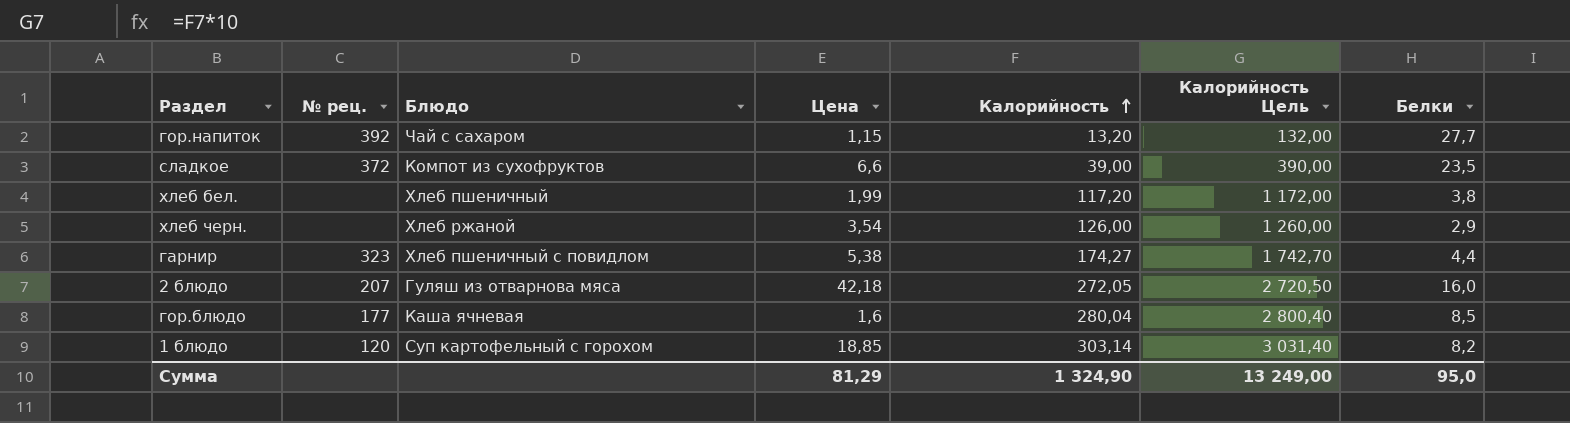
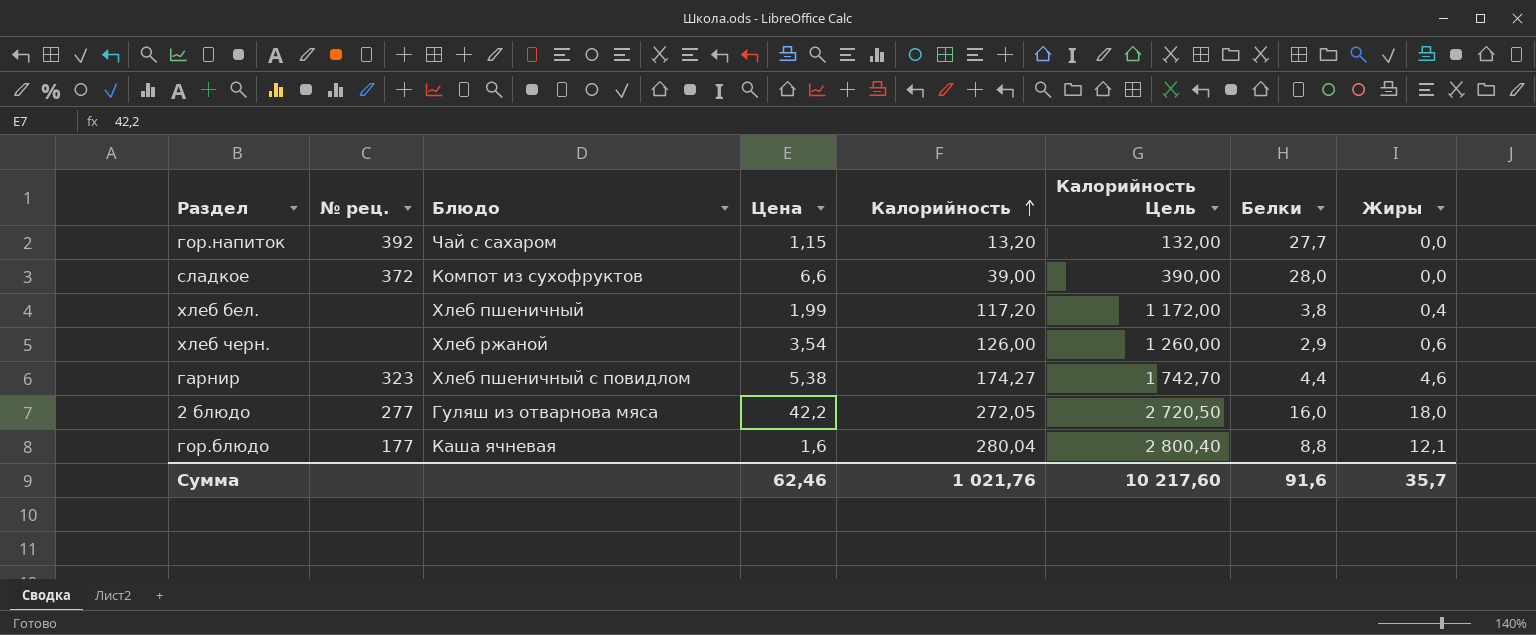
column Жиры | position: none -> 8
row 1 блюдо: 120 | Суп картофельный с горохом | 18,85 | 303,14 | 3 031,40 | 8,2 -> none
сладкое | Белки: 23,5 -> 28,0
2 блюдо | № рец.: 207 -> 277
2 блюдо | Цена: 42,18 -> 42,2
гор.блюдо | Белки: 8,5 -> 8,8
Сумма | Цена: 81,29 -> 62,46
Сумма | Калорийность: 1 324,90 -> 1 021,76
Сумма | Калорийность Цель: 13 249,00 -> 10 217,60
Сумма | Белки: 95,0 -> 91,6

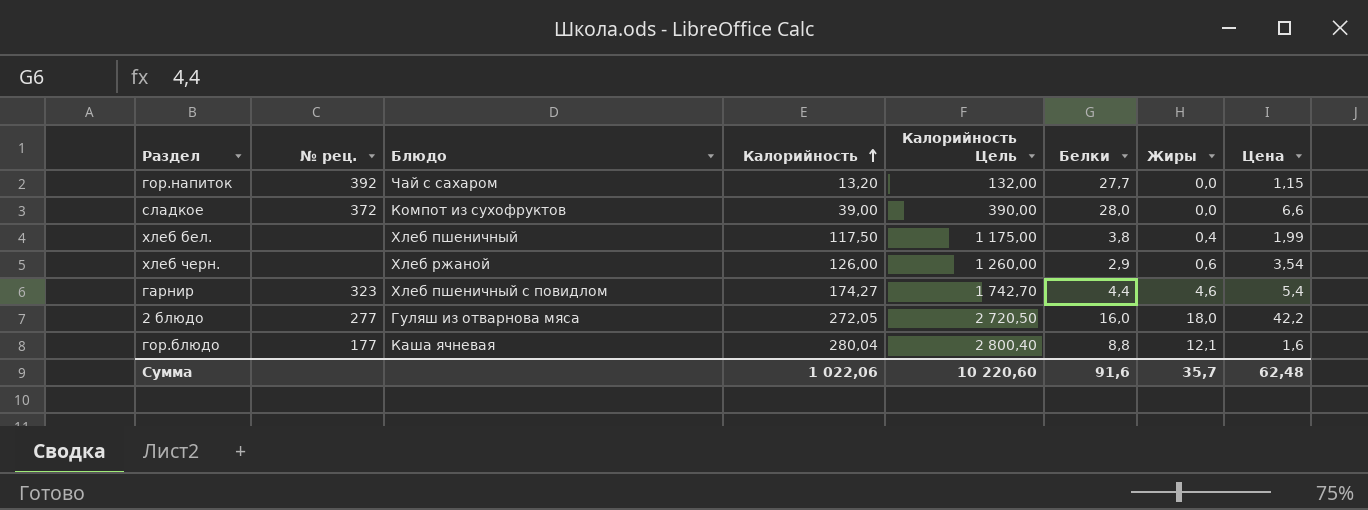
column Цена | position: 4 -> 8
хлеб бел. | Калорийность: 117,20 -> 117,50
хлеб бел. | Калорийность Цель: 1 172,00 -> 1 175,00
гарнир | Цена: 5,38 -> 5,4
Сумма | Калорийность: 1 021,76 -> 1 022,06
Сумма | Калорийность Цель: 10 217,60 -> 10 220,60
Сумма | Цена: 62,46 -> 62,48

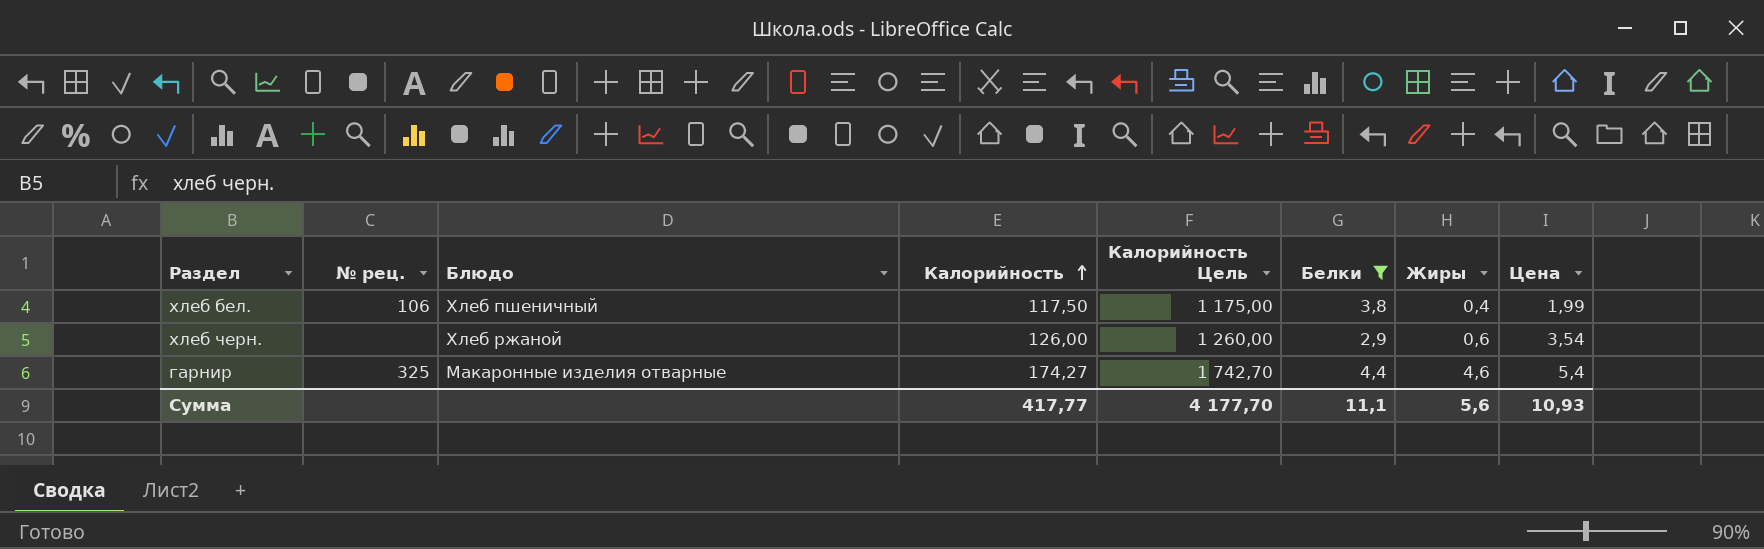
filter: none -> Белки <= 4,4
хлеб бел. | № рец.: none -> 106
гарнир | № рец.: 323 -> 325
гарнир | Блюдо: Хлеб пшеничный с повидлом -> Макаронные изделия отварные
Сумма | Калорийность: 1 022,06 -> 417,77
Сумма | Калорийность Цель: 10 220,60 -> 4 177,70
Сумма | Белки: 91,6 -> 11,1
Сумма | Жиры: 35,7 -> 5,6
Сумма | Цена: 62,48 -> 10,93

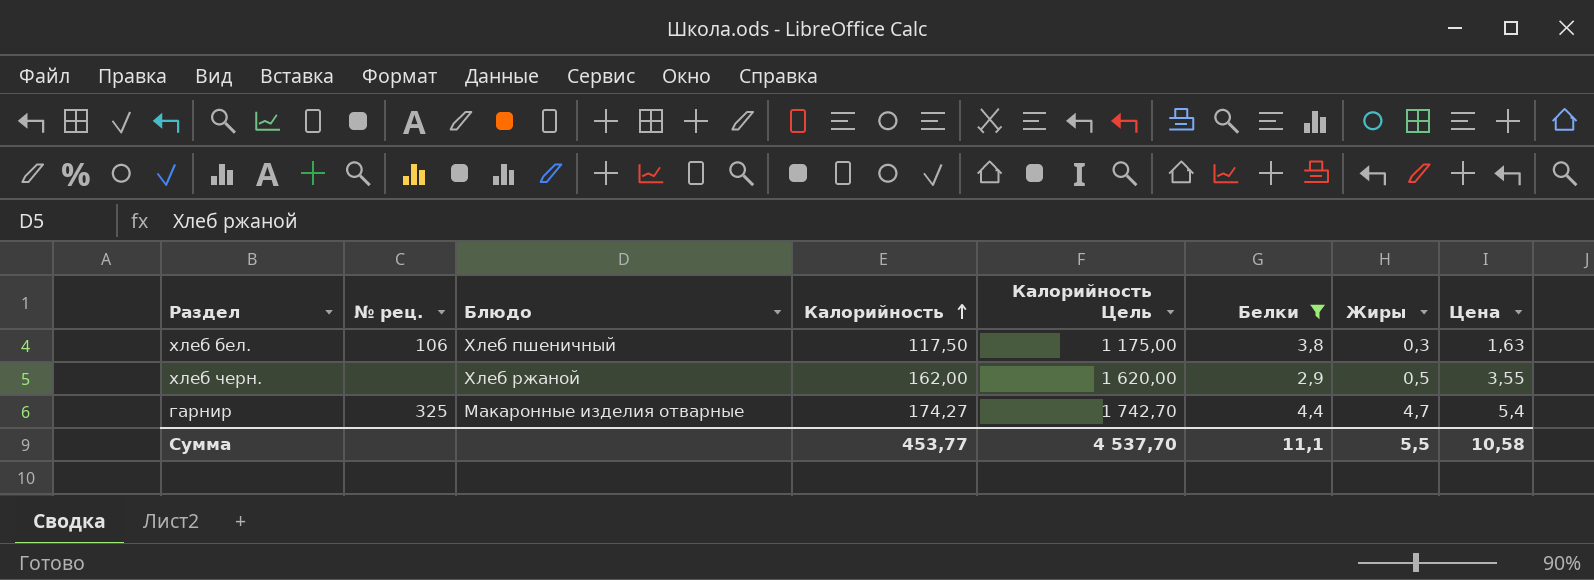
хлеб бел. | Жиры: 0,4 -> 0,3
хлеб бел. | Цена: 1,99 -> 1,63
хлеб черн. | Калорийность: 126,00 -> 162,00
хлеб черн. | Калорийность Цель: 1 260,00 -> 1 620,00
хлеб черн. | Жиры: 0,6 -> 0,5
хлеб черн. | Цена: 3,54 -> 3,55
гарнир | Жиры: 4,6 -> 4,7
Сумма | Калорийность: 417,77 -> 453,77
Сумма | Калорийность Цель: 4 177,70 -> 4 537,70
Сумма | Жиры: 5,6 -> 5,5
Сумма | Цена: 10,93 -> 10,58

